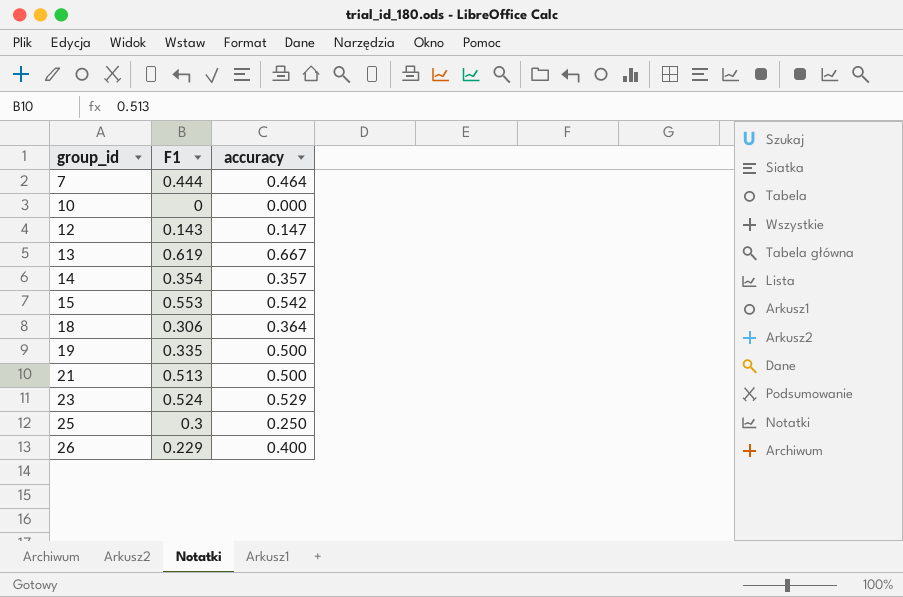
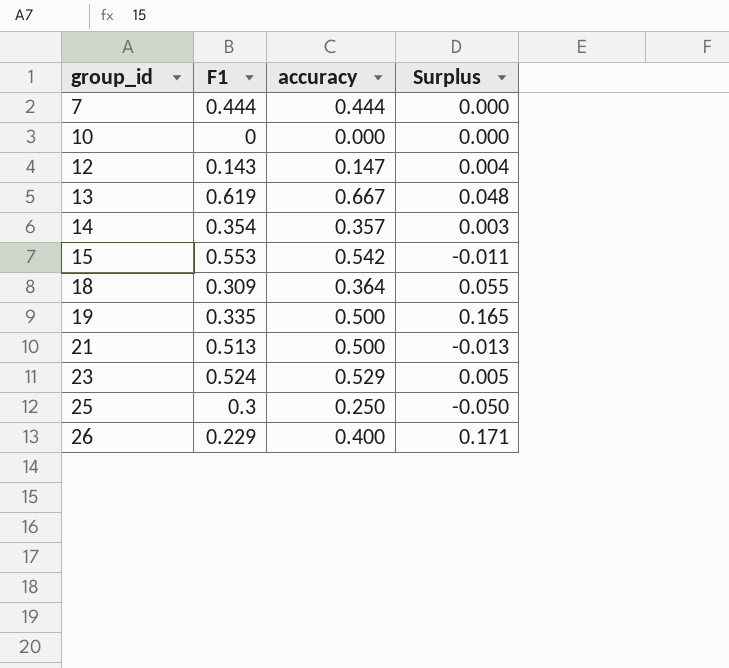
column Surplus | formula: none -> [accuracy] - [F1]
7 | accuracy: 0.464 -> 0.444
18 | F1: 0.306 -> 0.309

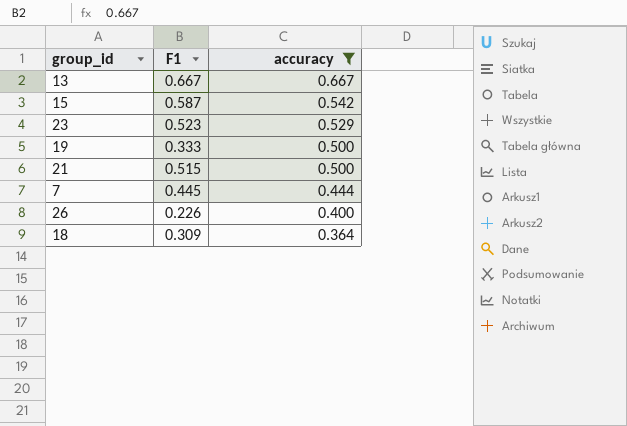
filter: none -> accuracy >= 0.364
row order: group_id ascending -> accuracy descending
column Surplus | formula: [accuracy] - [F1] -> none
13 | F1: 0.619 -> 0.667
15 | F1: 0.553 -> 0.587
23 | F1: 0.524 -> 0.523
19 | F1: 0.335 -> 0.333
21 | F1: 0.513 -> 0.515
7 | F1: 0.444 -> 0.445
26 | F1: 0.229 -> 0.226

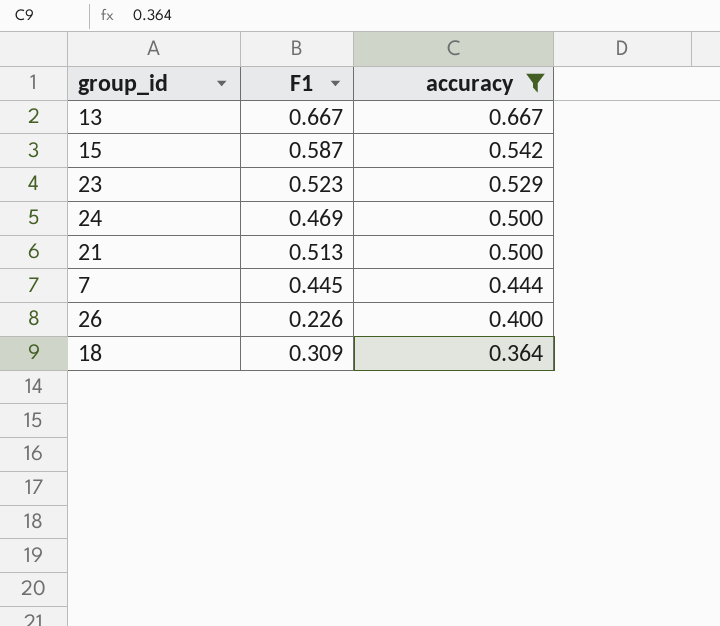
row 19: 0.333 | 0.500 -> none
row 24: none -> 0.469 | 0.500
21 | F1: 0.515 -> 0.513

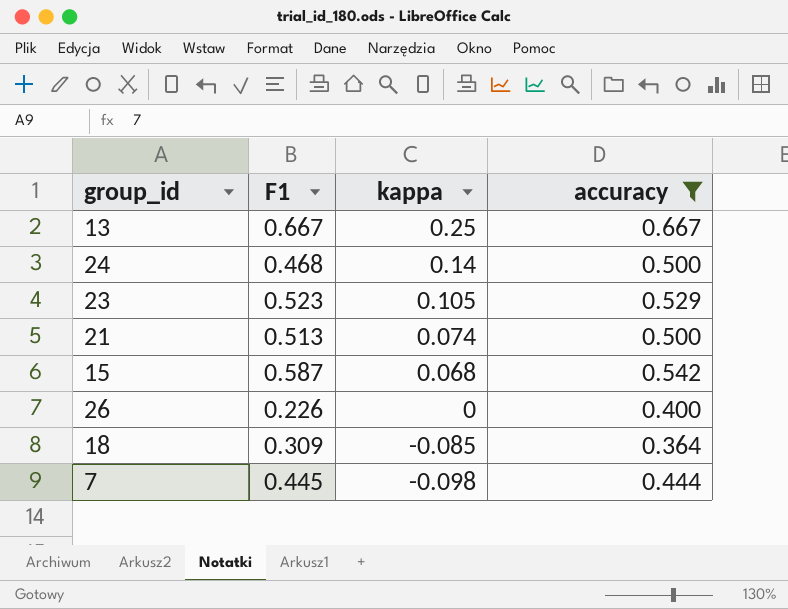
row order: accuracy descending -> kappa descending
column kappa | position: none -> 3
24 | F1: 0.469 -> 0.468

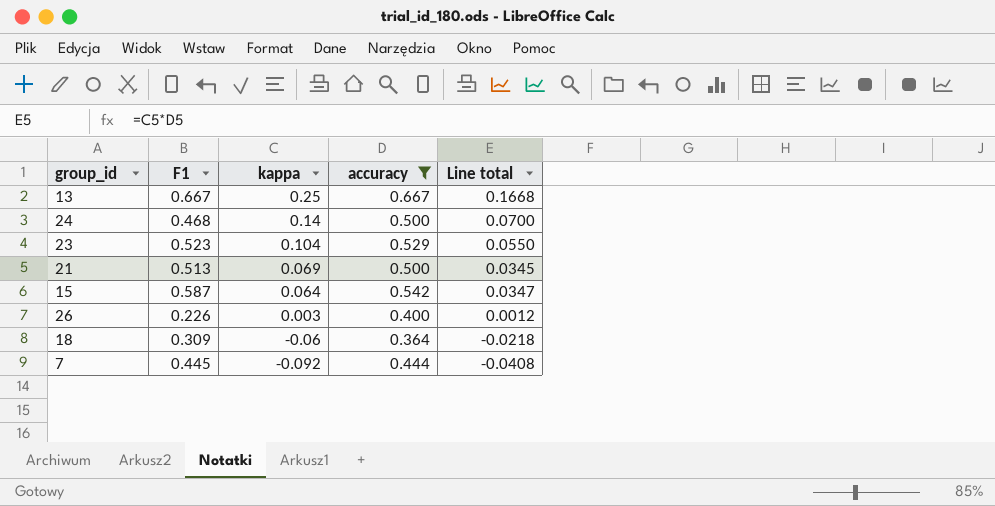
column Line total | formula: none -> [kappa] * [accuracy]
23 | kappa: 0.105 -> 0.104
21 | kappa: 0.074 -> 0.069
15 | kappa: 0.068 -> 0.064
26 | kappa: 0 -> 0.003
18 | kappa: -0.085 -> -0.06
7 | kappa: -0.098 -> -0.092

